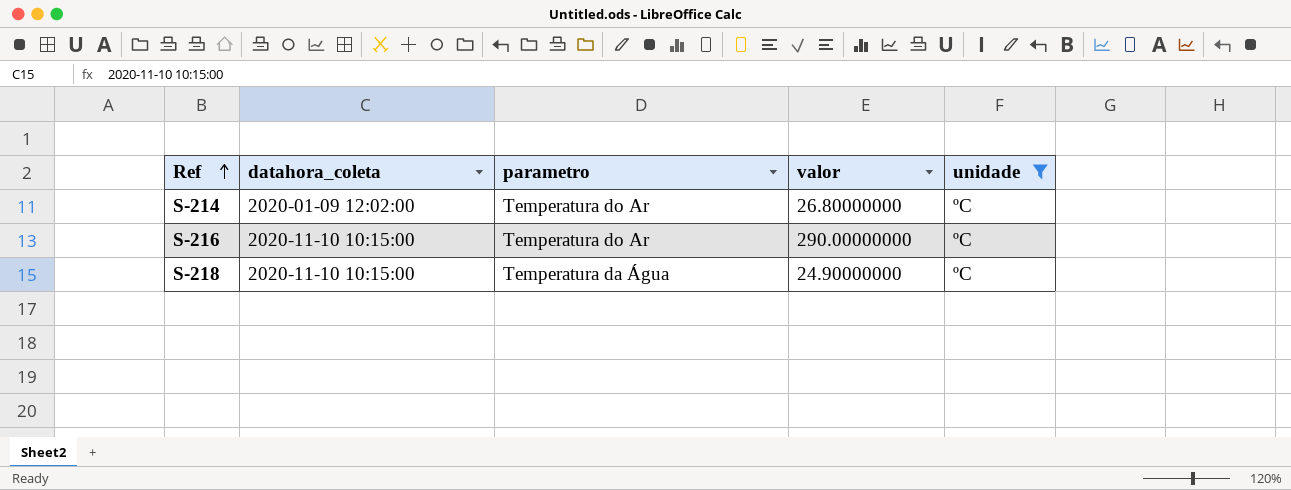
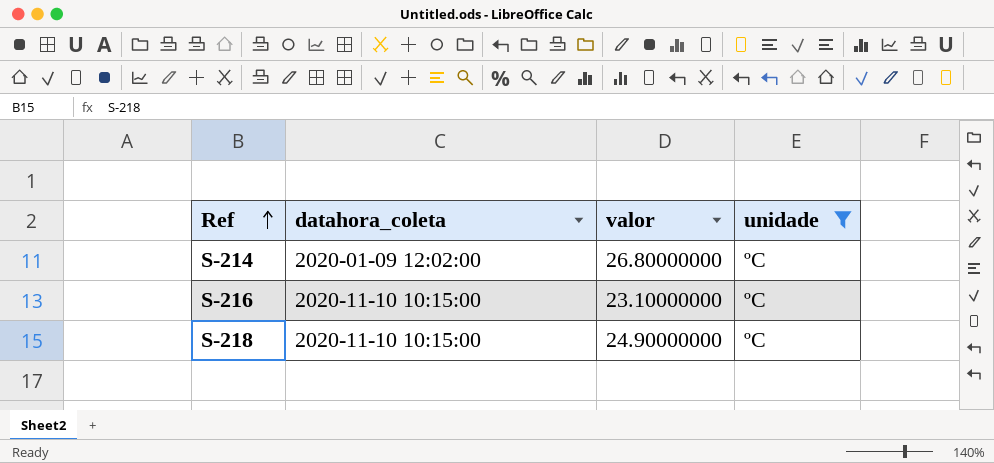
column parametro | position: 3 -> none
S-216 | valor: 290.00000000 -> 23.10000000

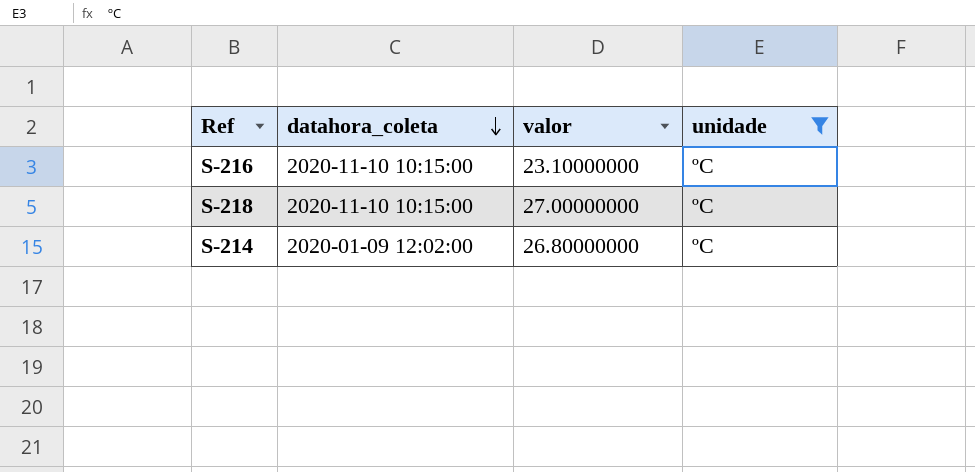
row order: Ref ascending -> datahora_coleta descending
S-218 | valor: 24.90000000 -> 27.00000000

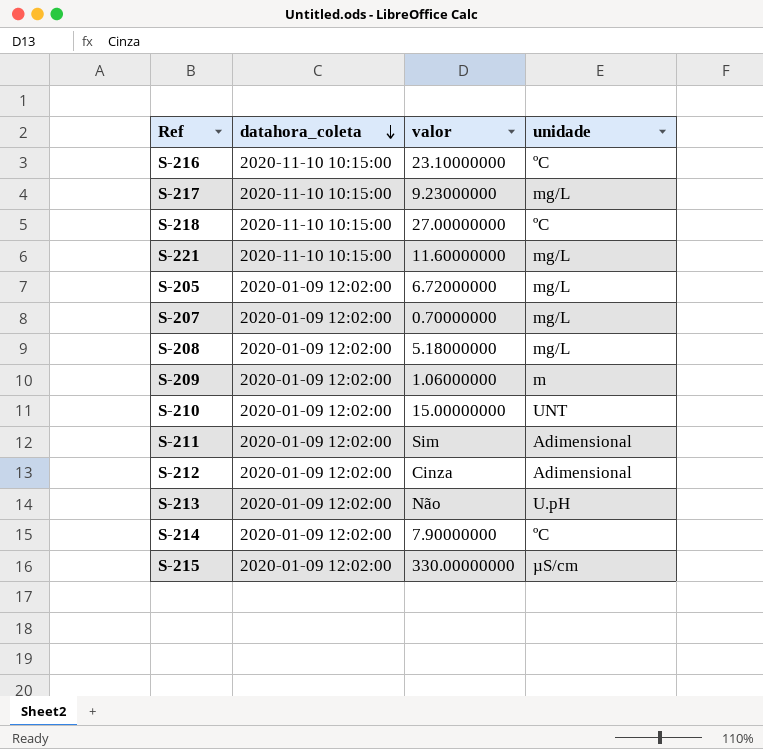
filter: unidade = ºC -> none
S-214 | valor: 26.80000000 -> 7.90000000

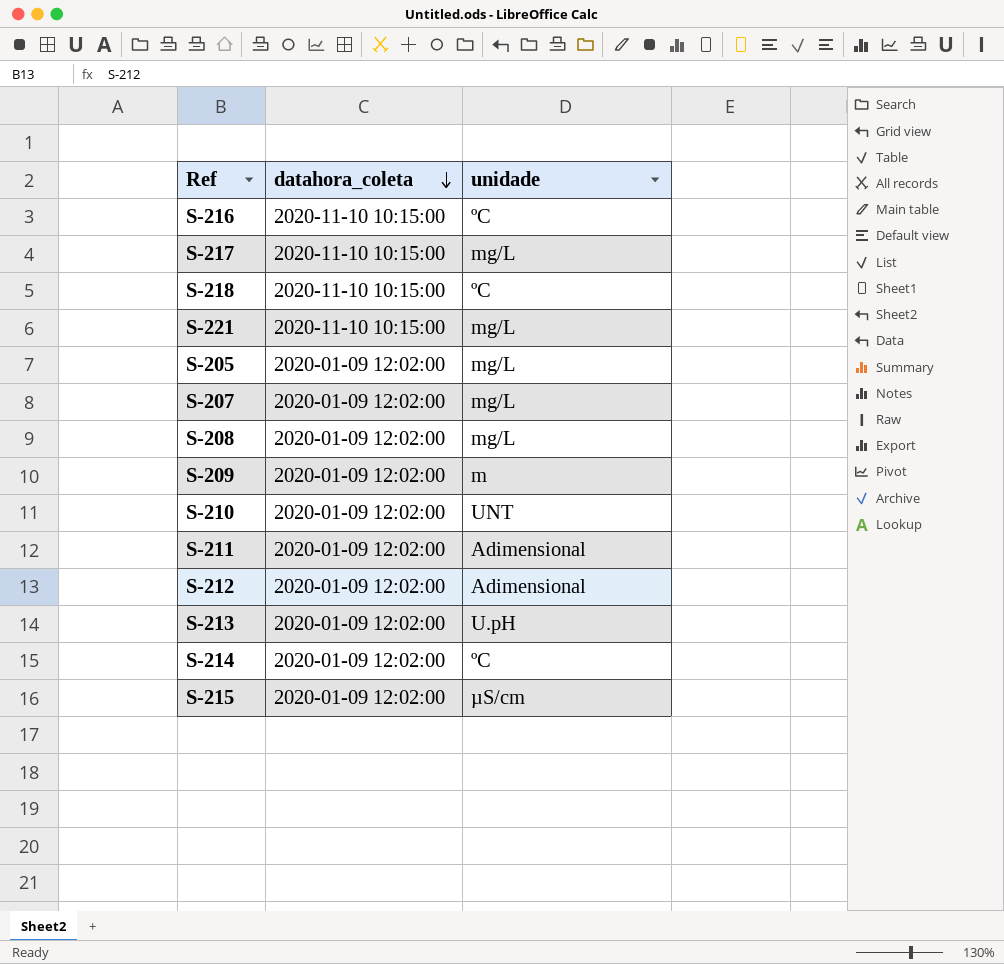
column valor | position: 3 -> none

